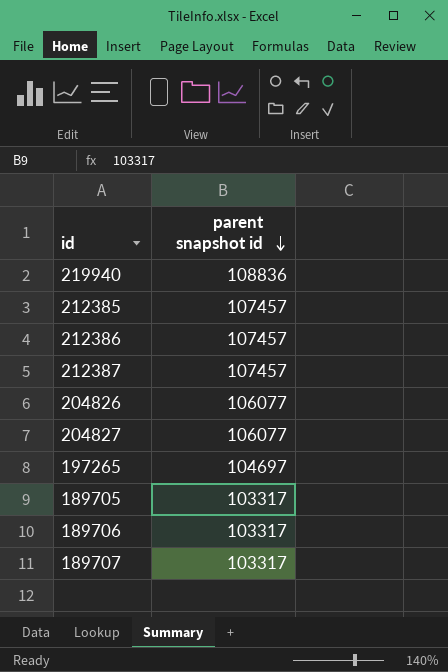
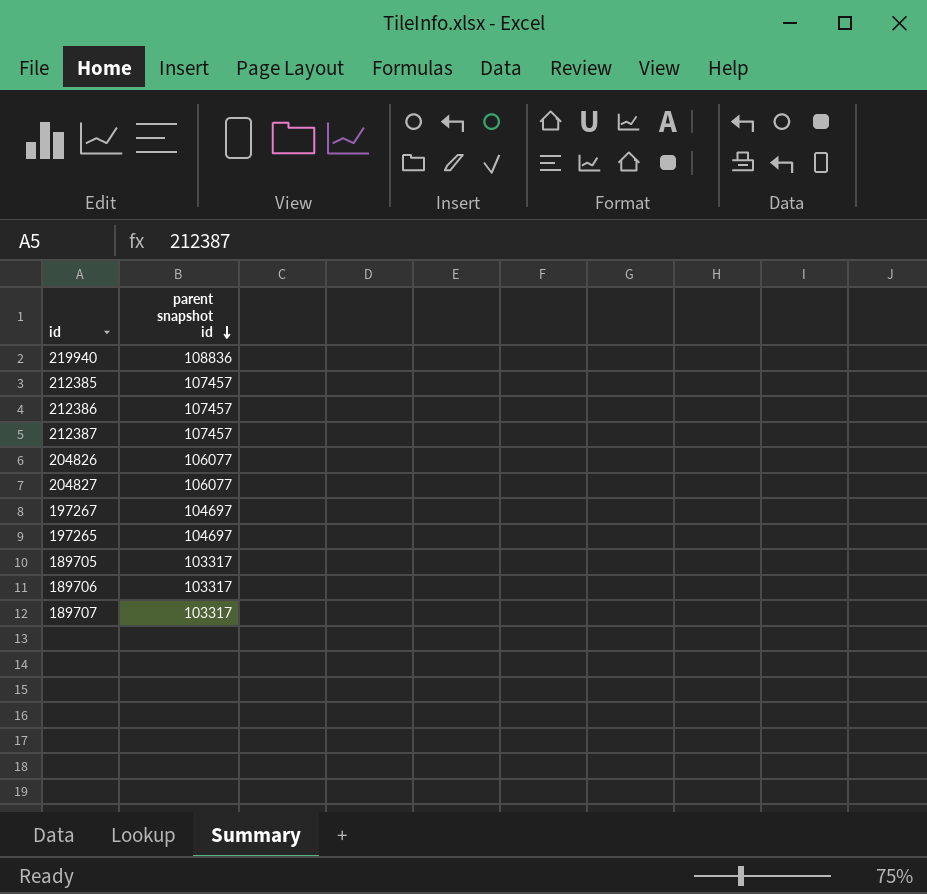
row 197267: none -> 104697

